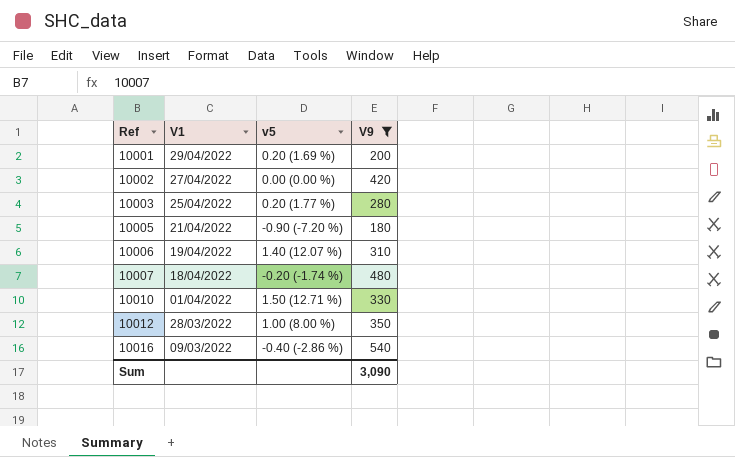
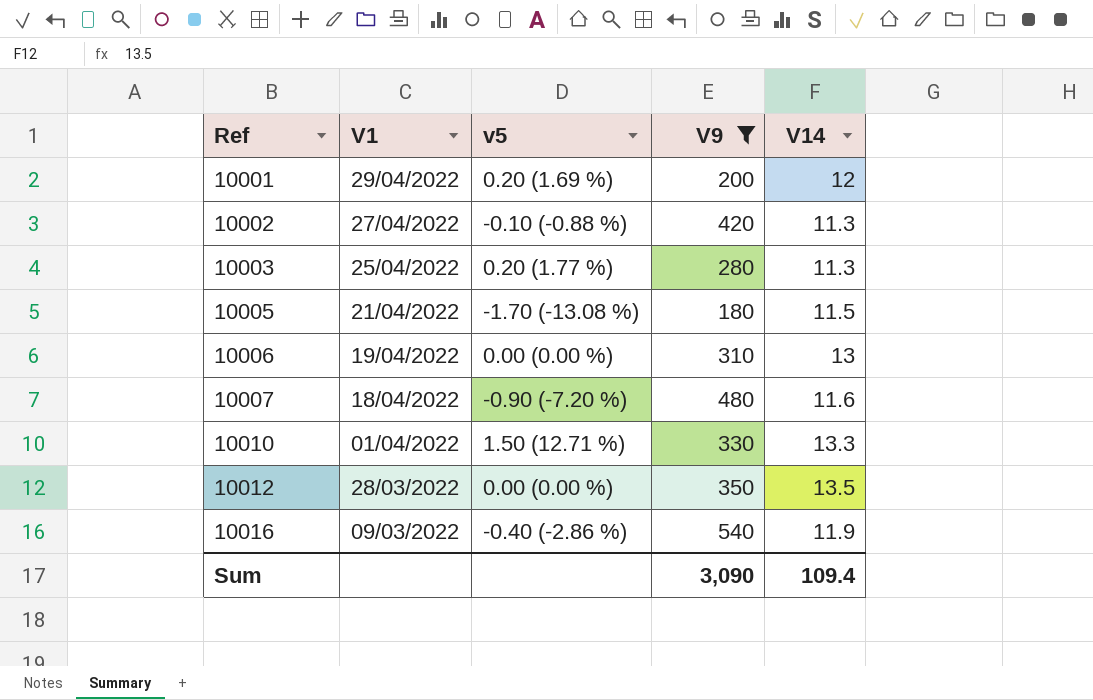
column V14 | position: none -> 5
10002 | v5: 0.00 (0.00 %) -> -0.10 (-0.88 %)
10005 | v5: -0.90 (-7.20 %) -> -1.70 (-13.08 %)
10006 | v5: 1.40 (12.07 %) -> 0.00 (0.00 %)
10007 | v5: -0.20 (-1.74 %) -> -0.90 (-7.20 %)
10012 | v5: 1.00 (8.00 %) -> 0.00 (0.00 %)

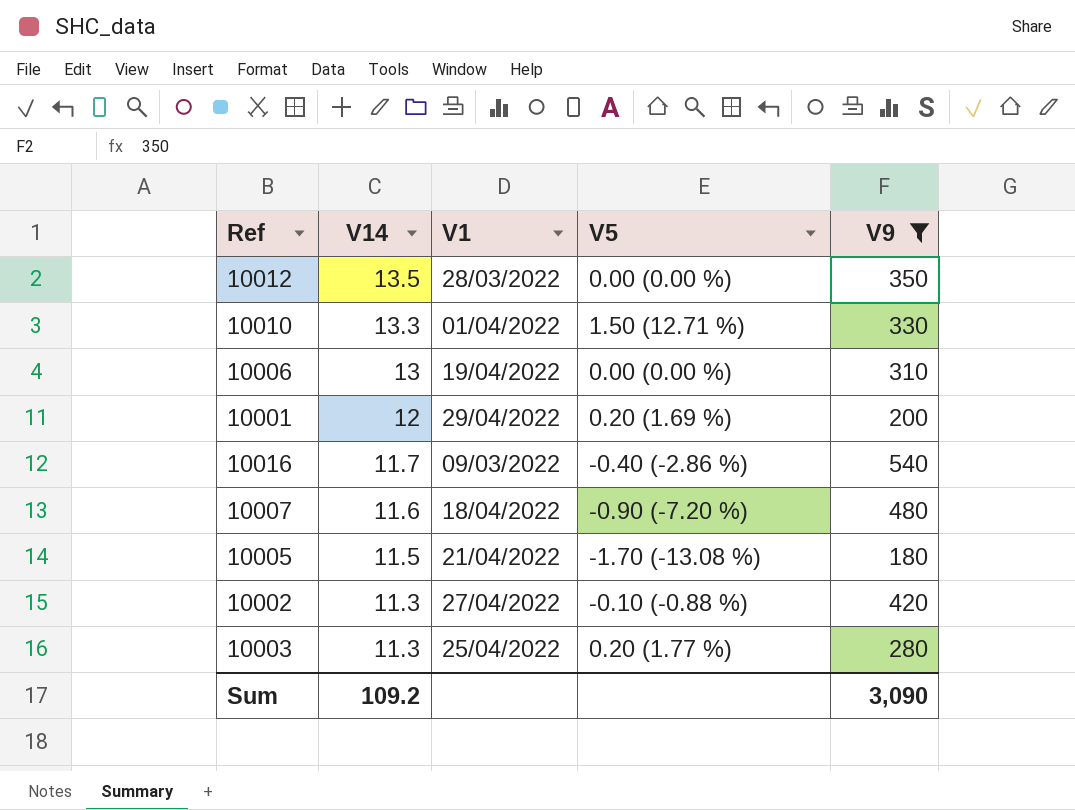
row order: Ref ascending -> V14 descending
column V14 | position: 5 -> 2
column name: v5 -> V5
10016 | V14: 11.9 -> 11.7
Sum | V14: 109.4 -> 109.2

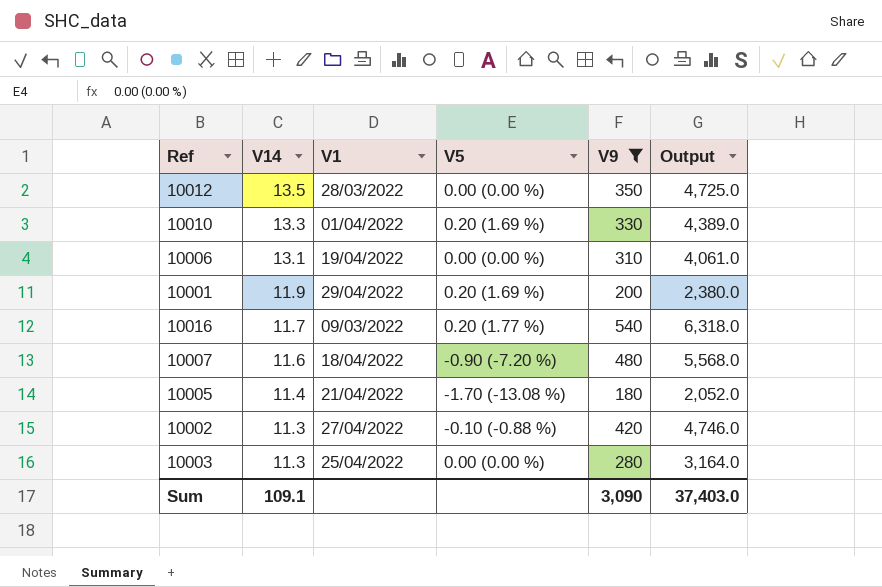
column Output | formula: none -> [V14] * [V9]
10010 | V5: 1.50 (12.71 %) -> 0.20 (1.69 %)
10006 | V14: 13 -> 13.1
10001 | V14: 12 -> 11.9
10016 | V5: -0.40 (-2.86 %) -> 0.20 (1.77 %)
10005 | V14: 11.5 -> 11.4
10003 | V5: 0.20 (1.77 %) -> 0.00 (0.00 %)
Sum | V14: 109.2 -> 109.1

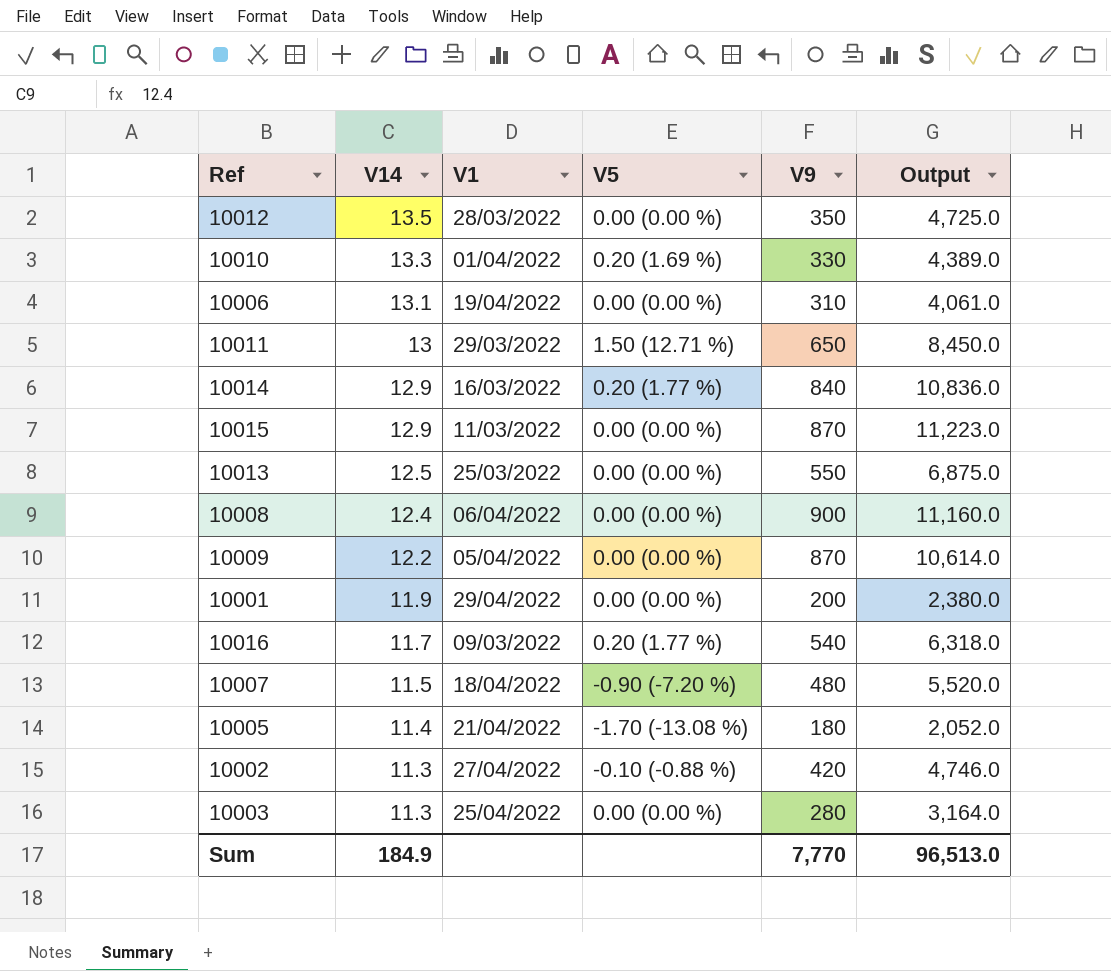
filter: V9 <= 540 -> none
10001 | V5: 0.20 (1.69 %) -> 0.00 (0.00 %)
10007 | V14: 11.6 -> 11.5
10007 | Output: 5,568.0 -> 5,520.0
Sum | V14: 109.1 -> 184.9
Sum | V9: 3,090 -> 7,770
Sum | Output: 37,403.0 -> 96,513.0

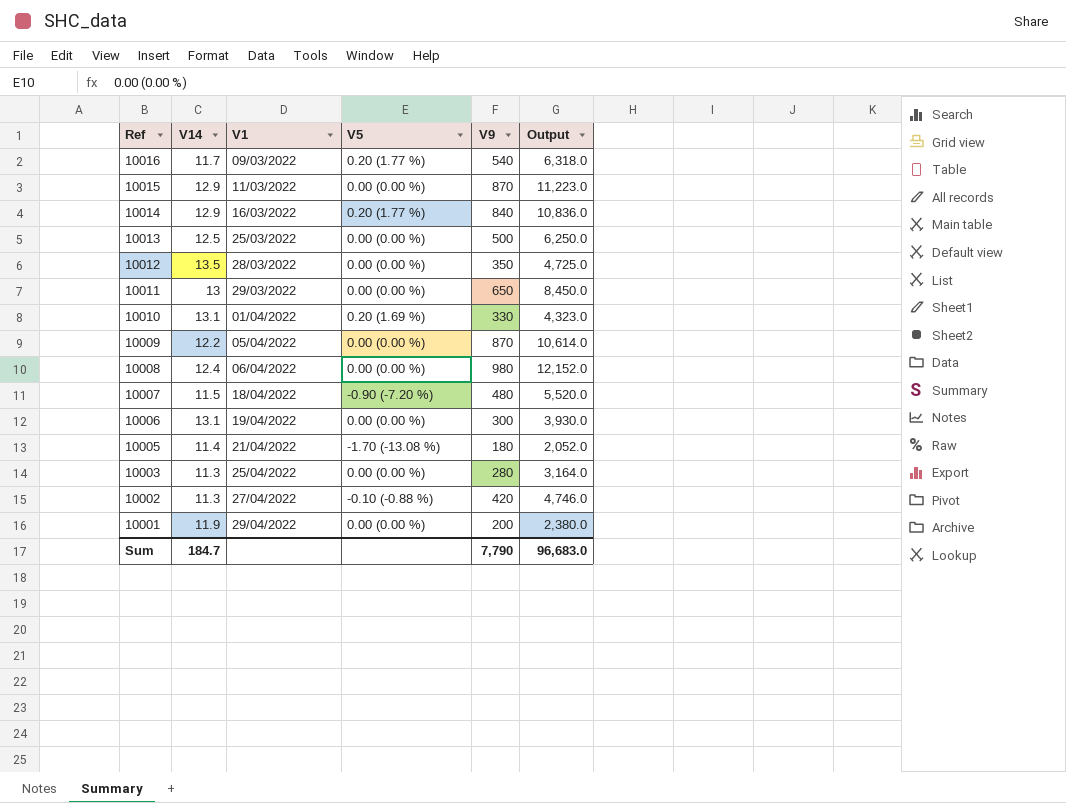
row order: V14 descending -> Ref descending
10013 | V9: 550 -> 500
10013 | Output: 6,875.0 -> 6,250.0
10011 | V5: 1.50 (12.71 %) -> 0.00 (0.00 %)
10010 | V14: 13.3 -> 13.1
10010 | Output: 4,389.0 -> 4,323.0
10008 | V9: 900 -> 980
10008 | Output: 11,160.0 -> 12,152.0
10006 | V9: 310 -> 300
10006 | Output: 4,061.0 -> 3,930.0
Sum | V14: 184.9 -> 184.7
Sum | V9: 7,770 -> 7,790
Sum | Output: 96,513.0 -> 96,683.0

